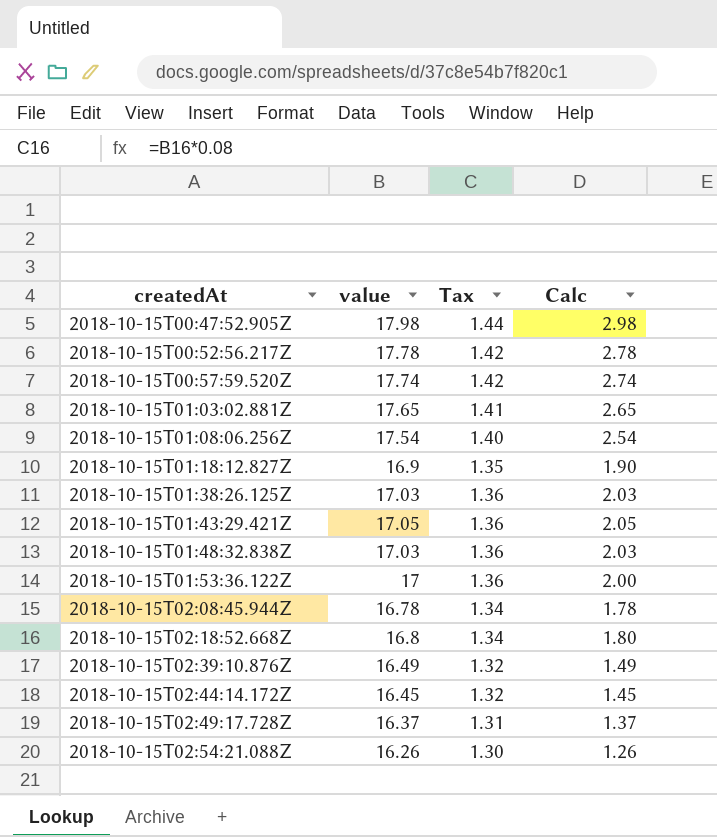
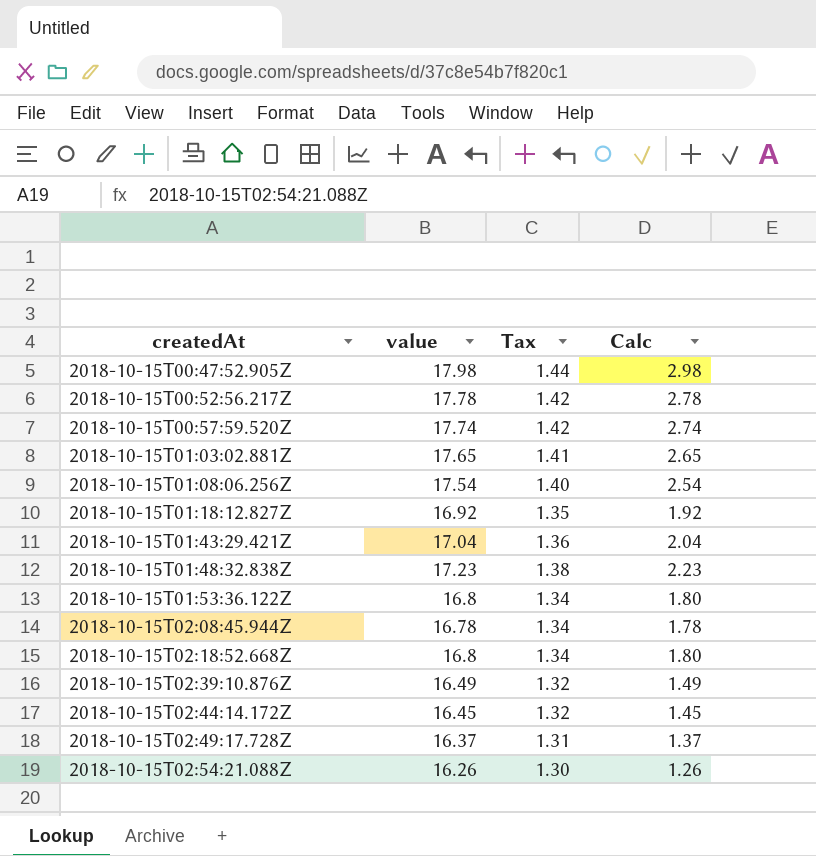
row 2018-10-15T01:38:26.125Z: 17.03 | 1.36 | 2.03 -> none
2018-10-15T01:18:12.827Z | value: 16.9 -> 16.92
2018-10-15T01:18:12.827Z | Calc: 1.90 -> 1.92
2018-10-15T01:43:29.421Z | value: 17.05 -> 17.04
2018-10-15T01:43:29.421Z | Calc: 2.05 -> 2.04
2018-10-15T01:48:32.838Z | value: 17.03 -> 17.23
2018-10-15T01:48:32.838Z | Tax: 1.36 -> 1.38
2018-10-15T01:48:32.838Z | Calc: 2.03 -> 2.23
2018-10-15T01:53:36.122Z | value: 17 -> 16.8
2018-10-15T01:53:36.122Z | Tax: 1.36 -> 1.34
2018-10-15T01:53:36.122Z | Calc: 2.00 -> 1.80

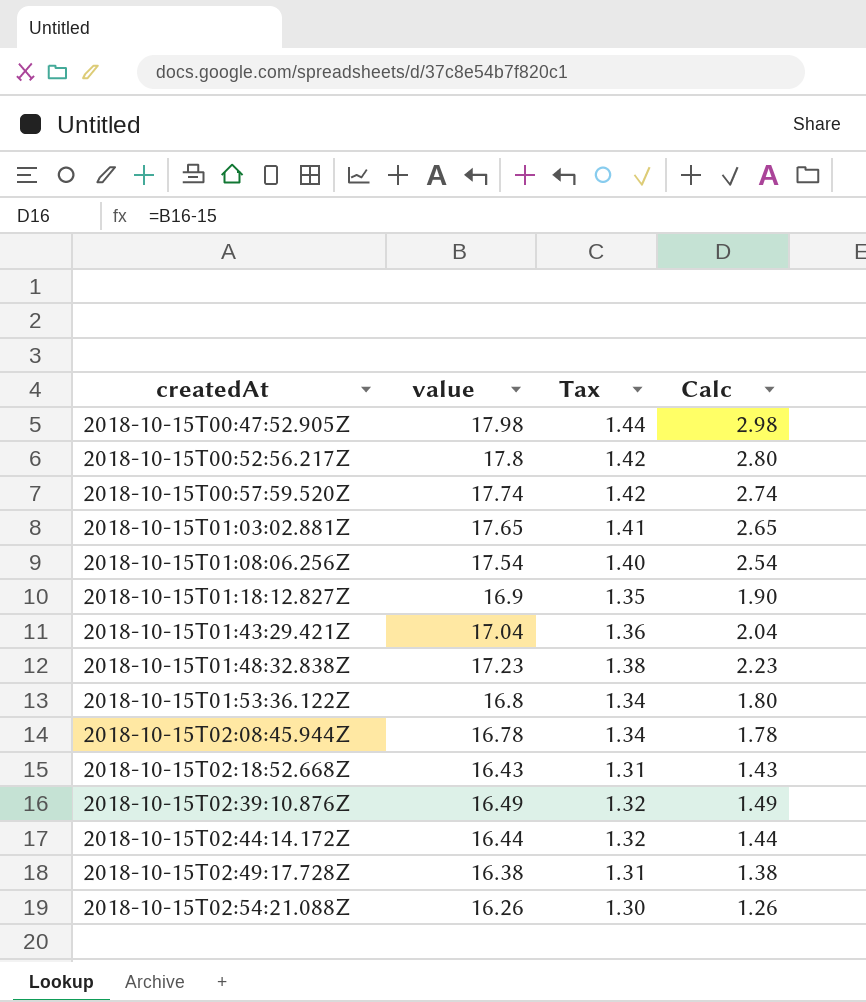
2018-10-15T00:52:56.217Z | value: 17.78 -> 17.8
2018-10-15T00:52:56.217Z | Calc: 2.78 -> 2.80
2018-10-15T01:18:12.827Z | value: 16.92 -> 16.9
2018-10-15T01:18:12.827Z | Calc: 1.92 -> 1.90
2018-10-15T02:18:52.668Z | value: 16.8 -> 16.43
2018-10-15T02:18:52.668Z | Tax: 1.34 -> 1.31
2018-10-15T02:18:52.668Z | Calc: 1.80 -> 1.43
2018-10-15T02:44:14.172Z | value: 16.45 -> 16.44
2018-10-15T02:44:14.172Z | Calc: 1.45 -> 1.44
2018-10-15T02:49:17.728Z | value: 16.37 -> 16.38
2018-10-15T02:49:17.728Z | Calc: 1.37 -> 1.38

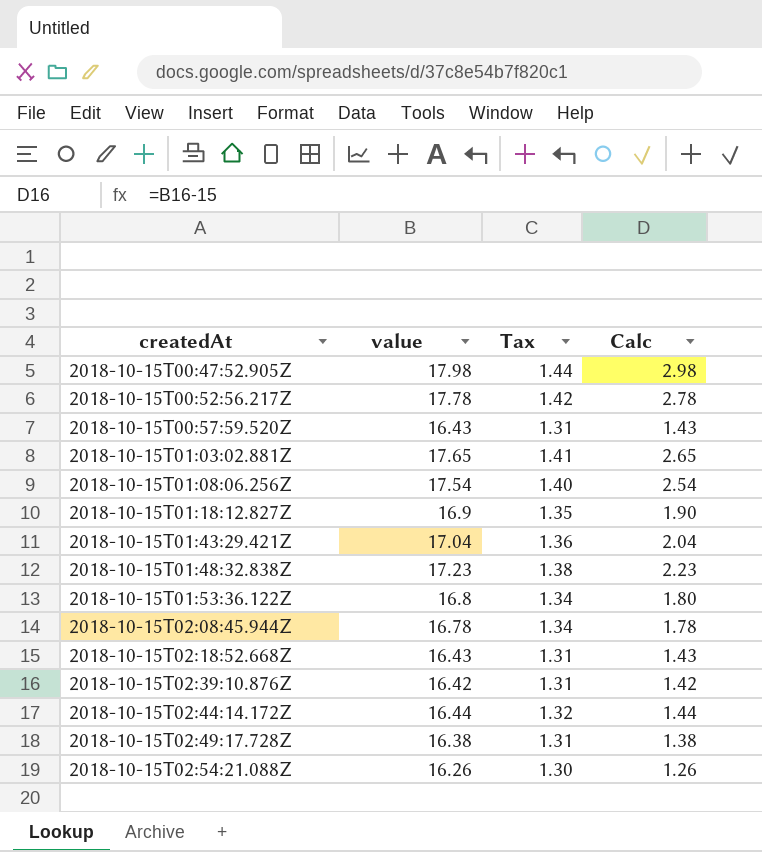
2018-10-15T00:52:56.217Z | value: 17.8 -> 17.78
2018-10-15T00:52:56.217Z | Calc: 2.80 -> 2.78
2018-10-15T00:57:59.520Z | value: 17.74 -> 16.43
2018-10-15T00:57:59.520Z | Tax: 1.42 -> 1.31
2018-10-15T00:57:59.520Z | Calc: 2.74 -> 1.43
2018-10-15T02:39:10.876Z | value: 16.49 -> 16.42
2018-10-15T02:39:10.876Z | Tax: 1.32 -> 1.31
2018-10-15T02:39:10.876Z | Calc: 1.49 -> 1.42

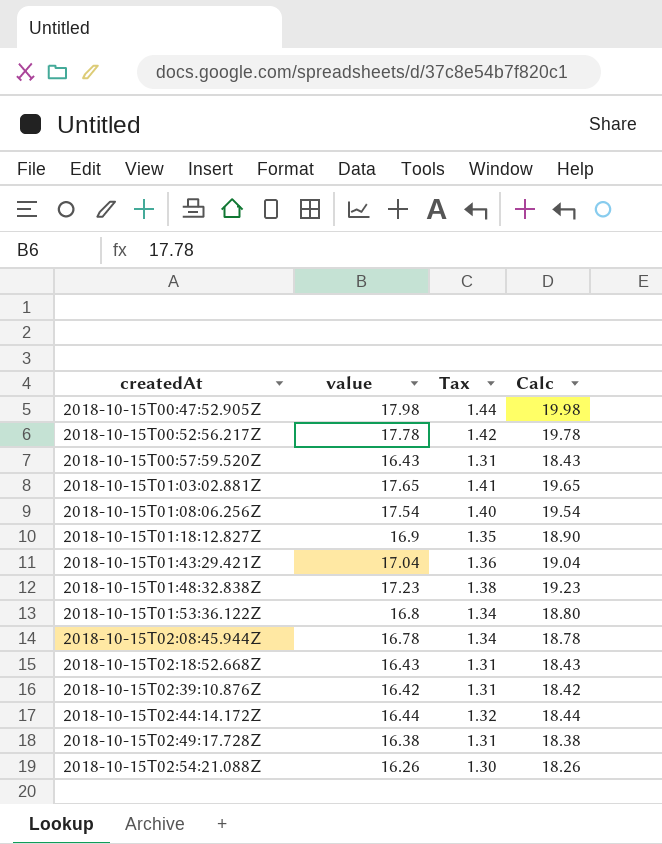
column Calc | formula: [value] - 15 -> [value] + 2

